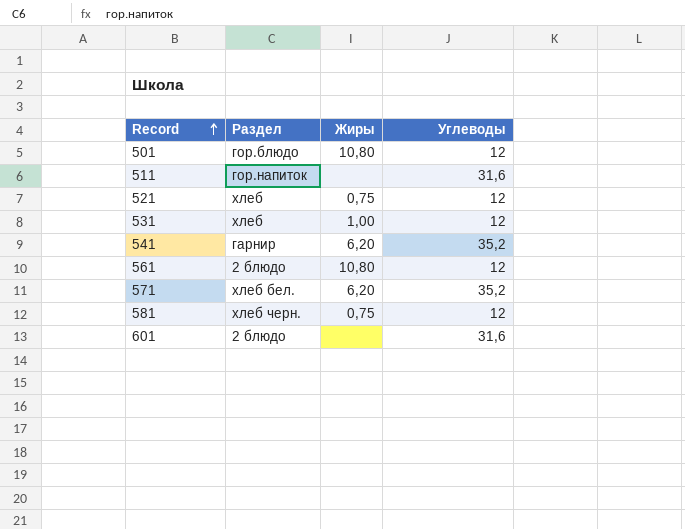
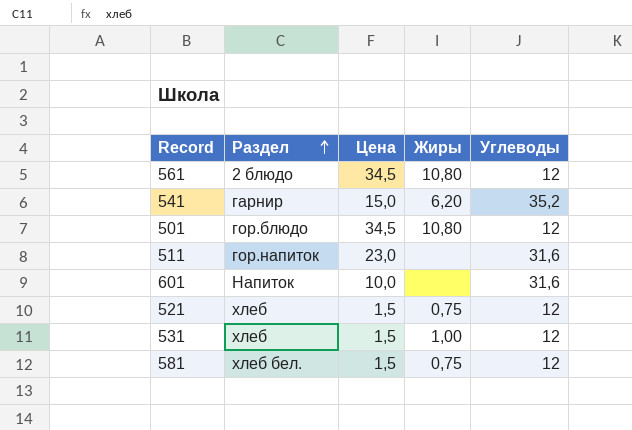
row order: Record ascending -> Раздел ascending
column Цена | position: none -> 3
row 571: хлеб бел. | 6,20 | 35,2 -> none
601 | Раздел: 2 блюдо -> Напиток
581 | Раздел: хлеб черн. -> хлеб бел.

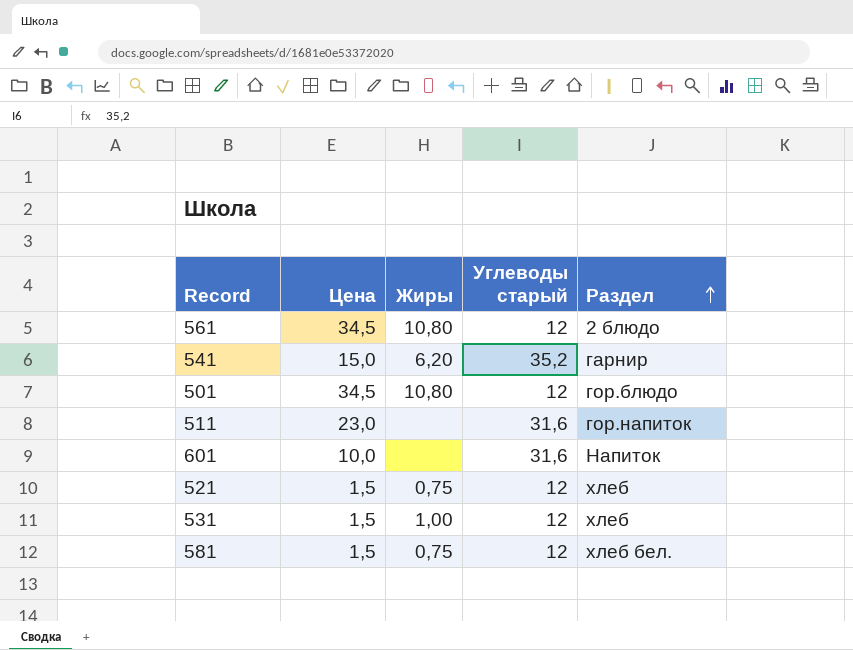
column name: Углеводы -> Углеводы старый
column Раздел | position: 2 -> 5

